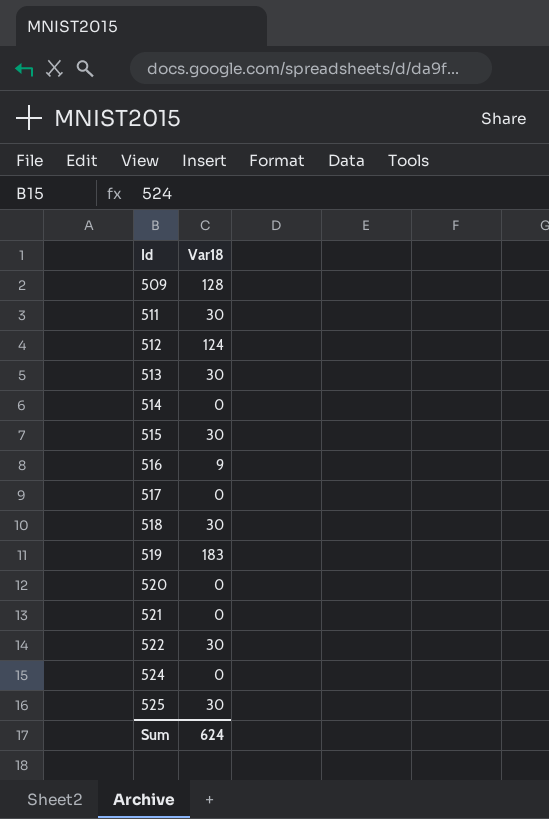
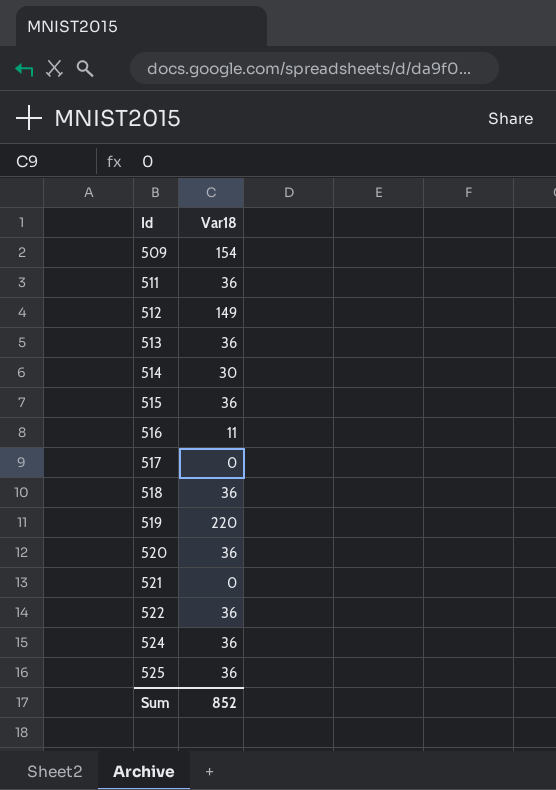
509 | Var18: 128 -> 154
511 | Var18: 30 -> 36
512 | Var18: 124 -> 149
513 | Var18: 30 -> 36
514 | Var18: 0 -> 30
515 | Var18: 30 -> 36
516 | Var18: 9 -> 11
518 | Var18: 30 -> 36
519 | Var18: 183 -> 220
520 | Var18: 0 -> 36
522 | Var18: 30 -> 36
524 | Var18: 0 -> 36
525 | Var18: 30 -> 36
Sum | Var18: 624 -> 852

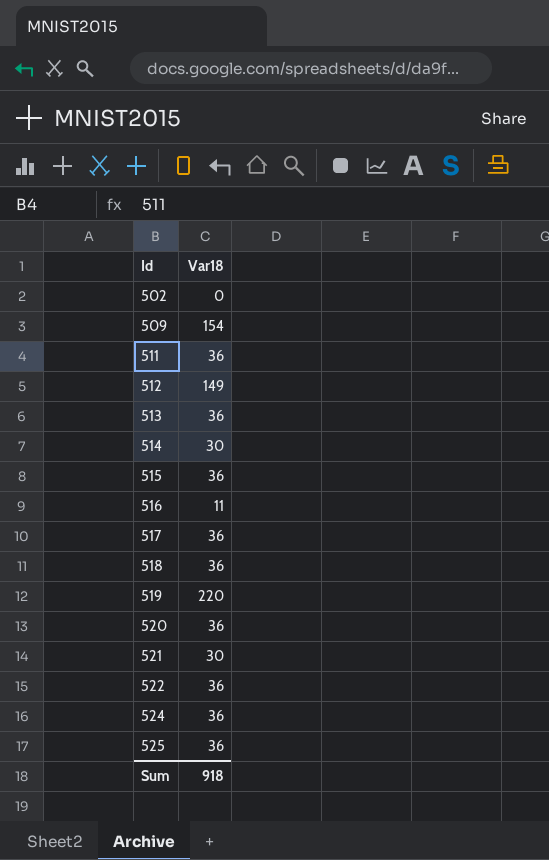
row 502: none -> 0
517 | Var18: 0 -> 36
521 | Var18: 0 -> 30
Sum | Var18: 852 -> 918

